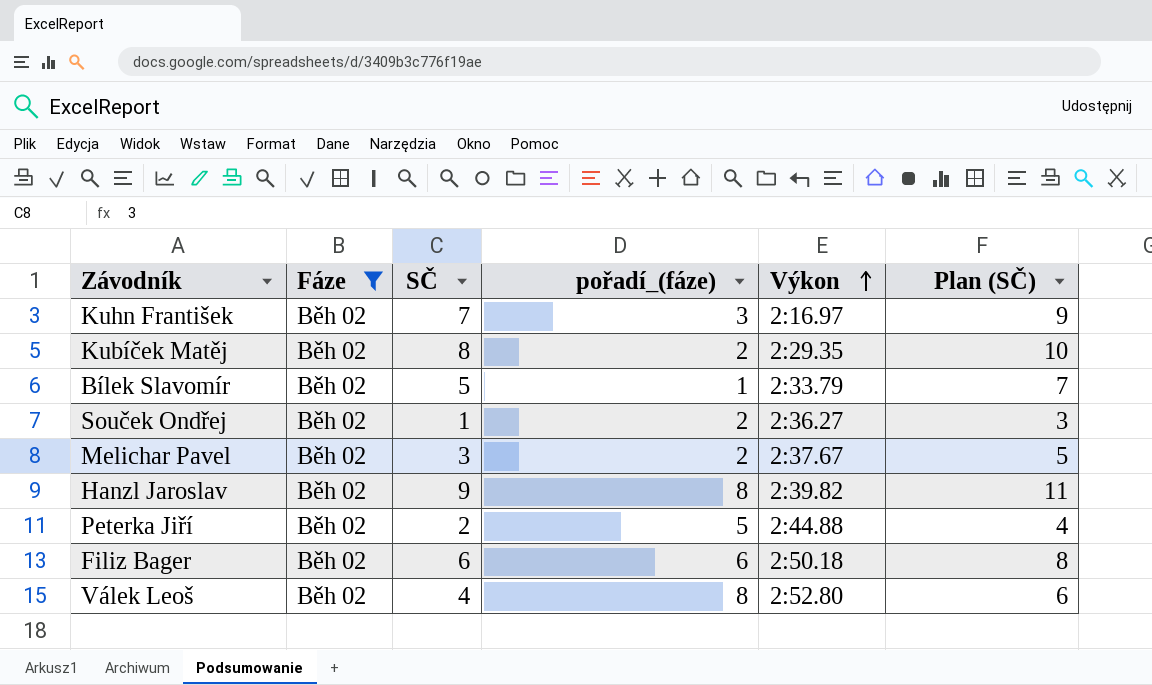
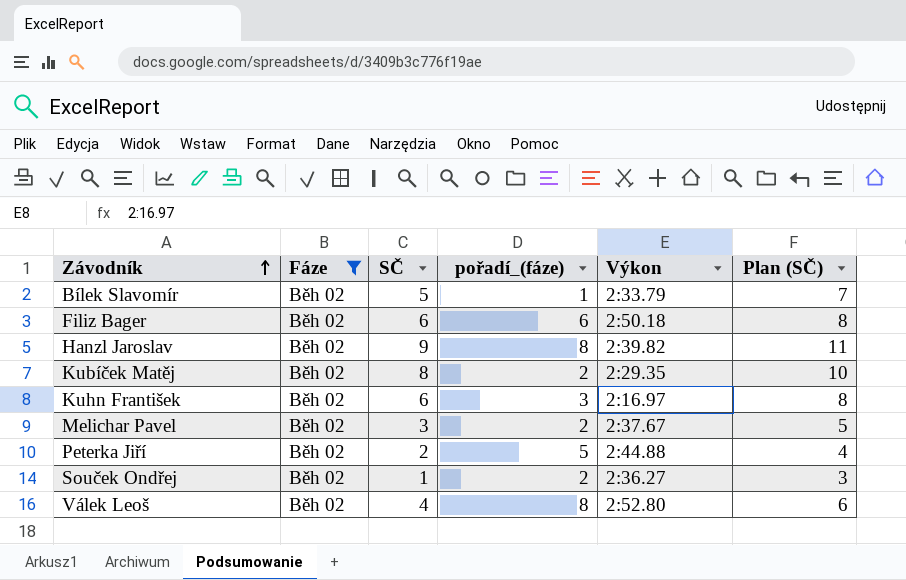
row order: Výkon ascending -> Závodník ascending
Kuhn František | SČ: 7 -> 6
Kuhn František | Plan (SČ): 9 -> 8

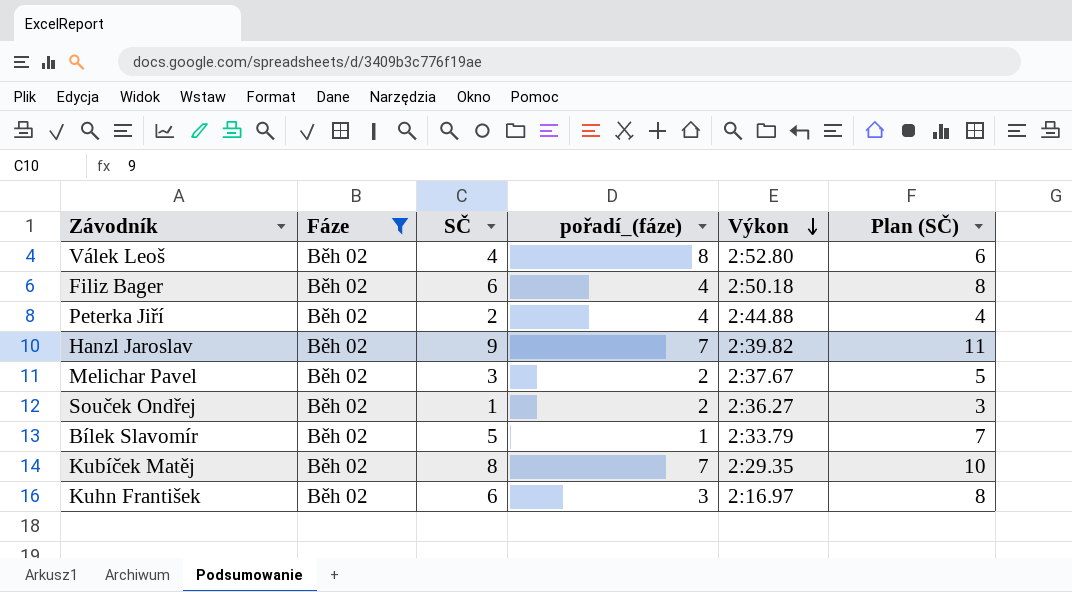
row order: Závodník ascending -> Výkon descending
Filiz Bager | pořadí_(fáze): 6 -> 4
Peterka Jiří | pořadí_(fáze): 5 -> 4
Hanzl Jaroslav | pořadí_(fáze): 8 -> 7
Kubíček Matěj | pořadí_(fáze): 2 -> 7

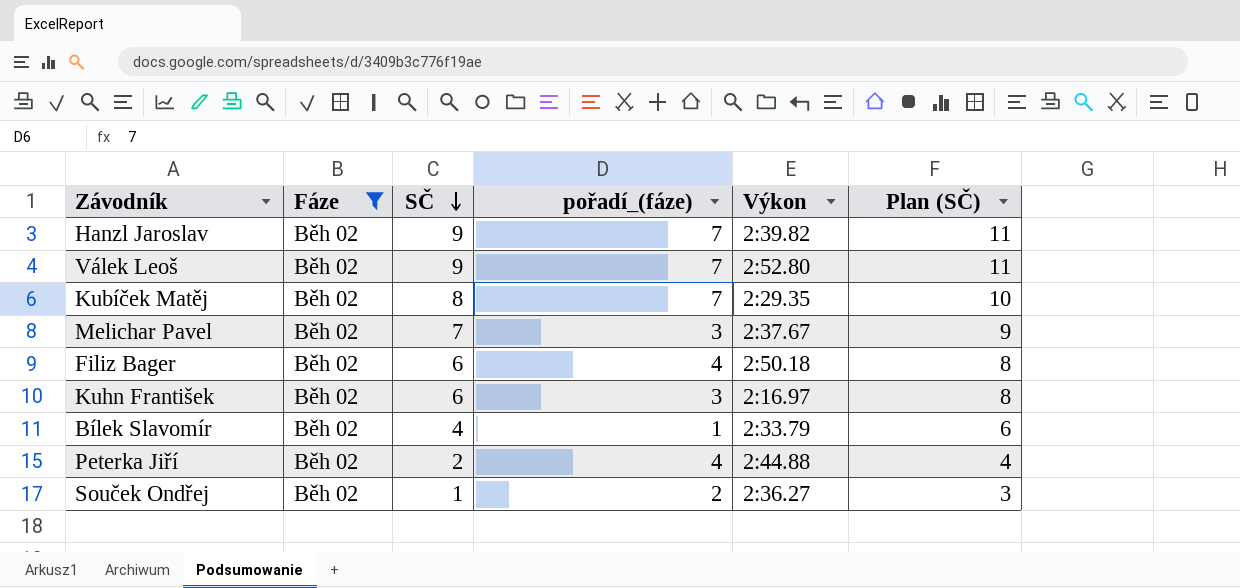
row order: Výkon descending -> SČ descending
Válek Leoš | SČ: 4 -> 9
Válek Leoš | pořadí_(fáze): 8 -> 7
Válek Leoš | Plan (SČ): 6 -> 11
Melichar Pavel | SČ: 3 -> 7
Melichar Pavel | pořadí_(fáze): 2 -> 3
Melichar Pavel | Plan (SČ): 5 -> 9
Bílek Slavomír | SČ: 5 -> 4
Bílek Slavomír | Plan (SČ): 7 -> 6

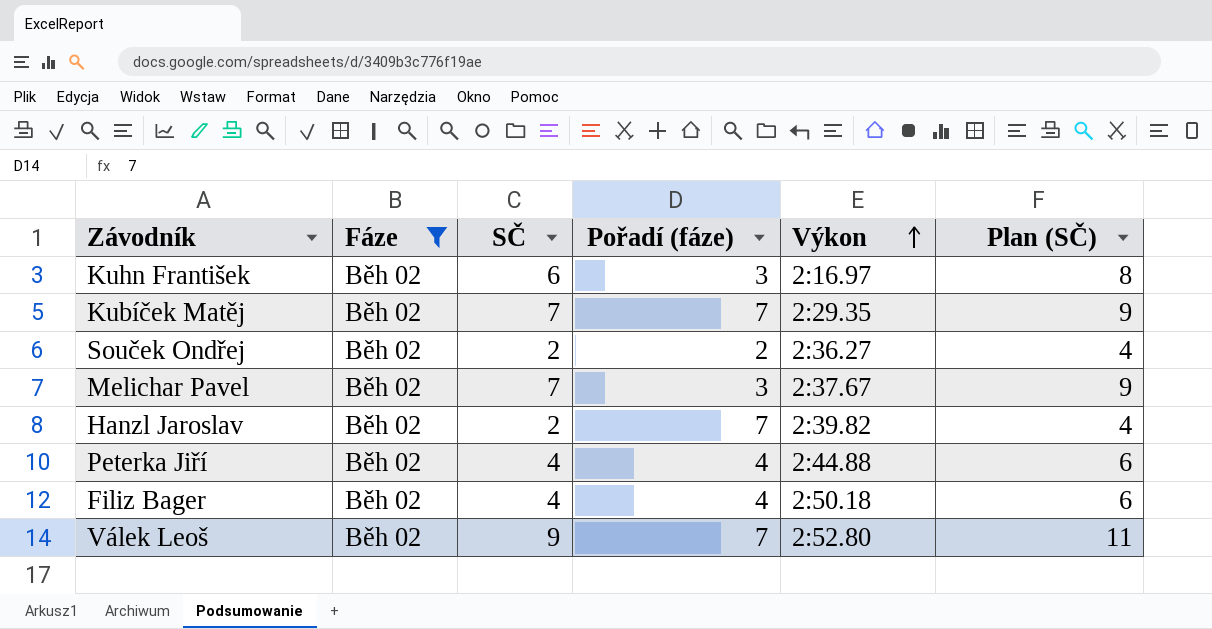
row order: SČ descending -> Výkon ascending
column name: pořadí_(fáze) -> Pořadí (fáze)
row Bílek Slavomír: Běh 02 | 4 | 1 | 2:33.79 | 6 -> none
Kubíček Matěj | SČ: 8 -> 7
Kubíček Matěj | Plan (SČ): 10 -> 9
Souček Ondřej | SČ: 1 -> 2
Souček Ondřej | Plan (SČ): 3 -> 4
Hanzl Jaroslav | SČ: 9 -> 2
Hanzl Jaroslav | Plan (SČ): 11 -> 4
Peterka Jiří | SČ: 2 -> 4
Peterka Jiří | Plan (SČ): 4 -> 6
Filiz Bager | SČ: 6 -> 4
Filiz Bager | Plan (SČ): 8 -> 6

